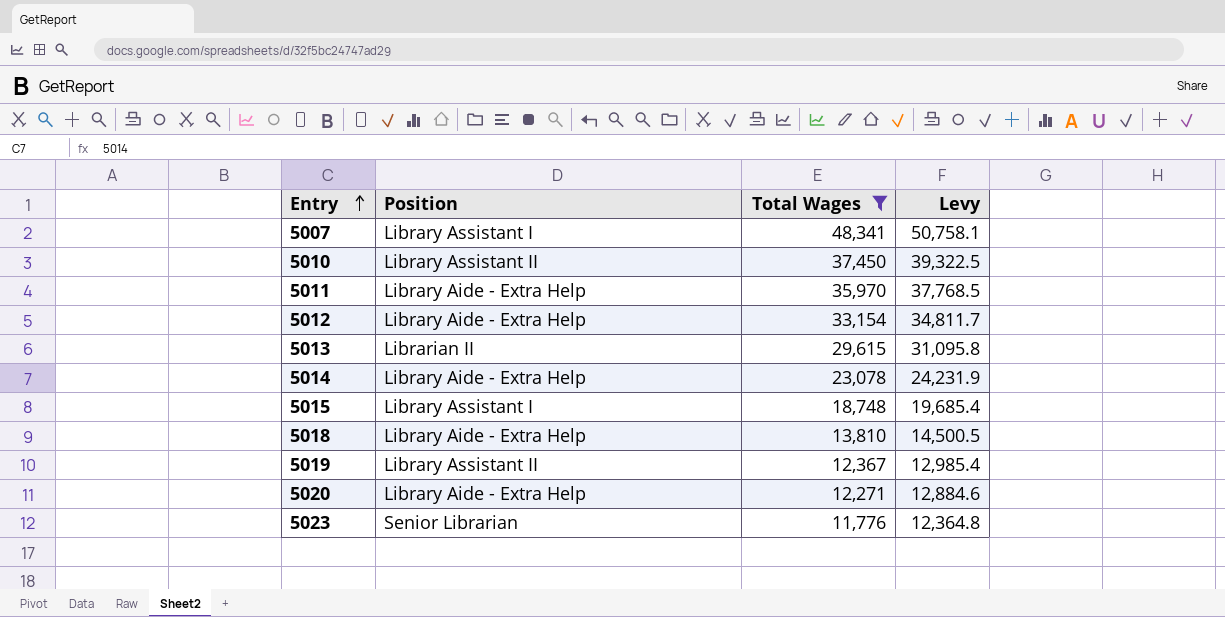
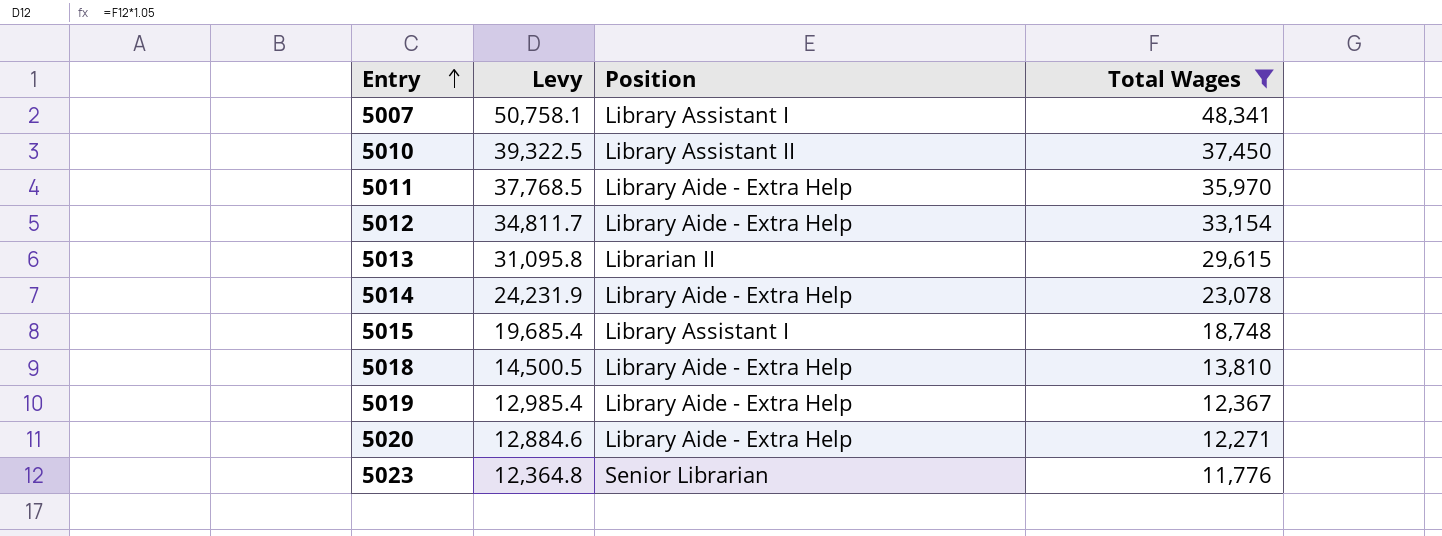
column Levy | position: 4 -> 2
5019 | Position: Library Assistant II -> Library Aide - Extra Help

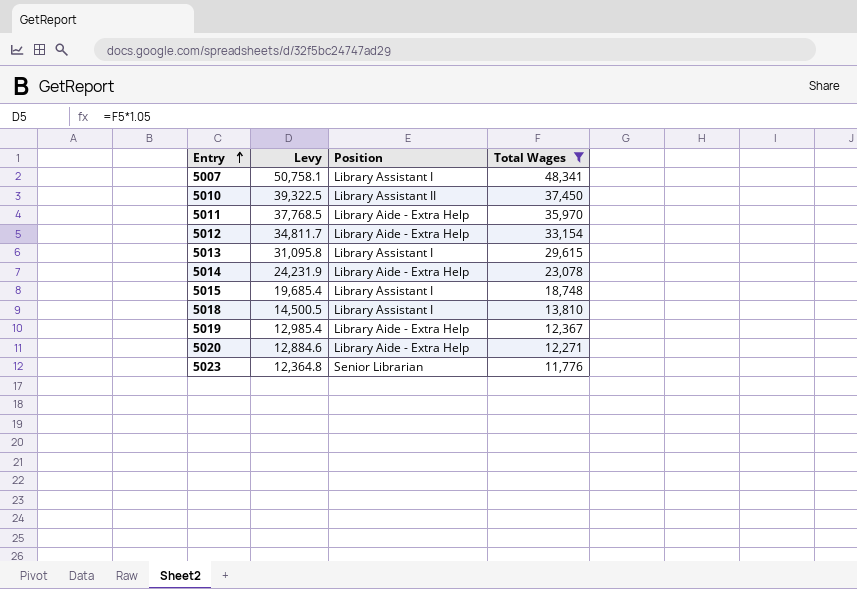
5013 | Position: Librarian II -> Library Assistant I
5018 | Position: Library Aide - Extra Help -> Library Assistant I

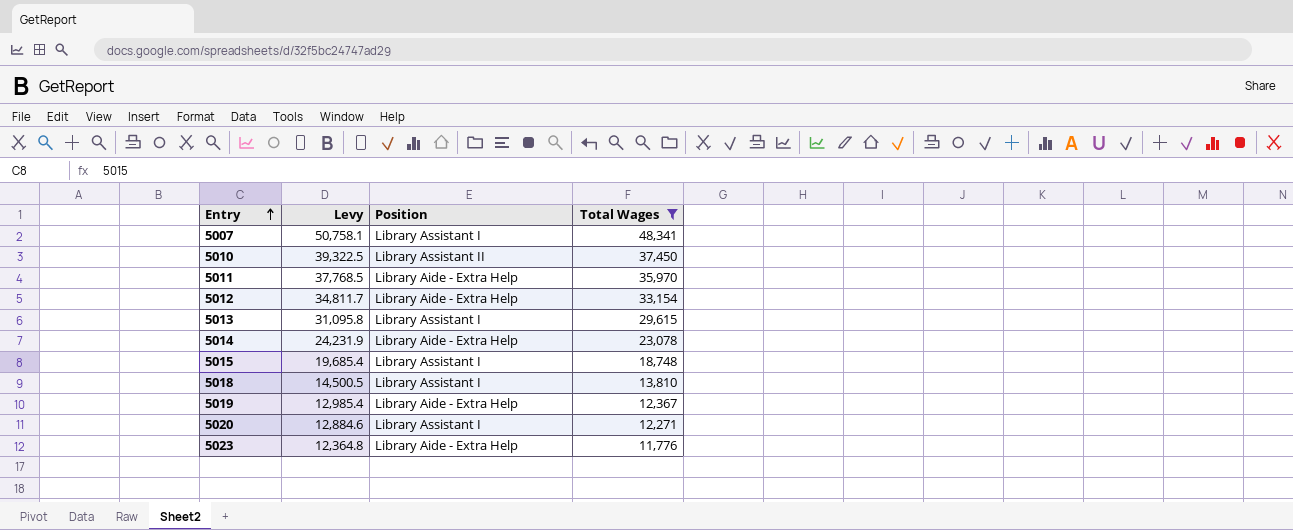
5020 | Position: Library Aide - Extra Help -> Library Assistant I
5023 | Position: Senior Librarian -> Library Aide - Extra Help

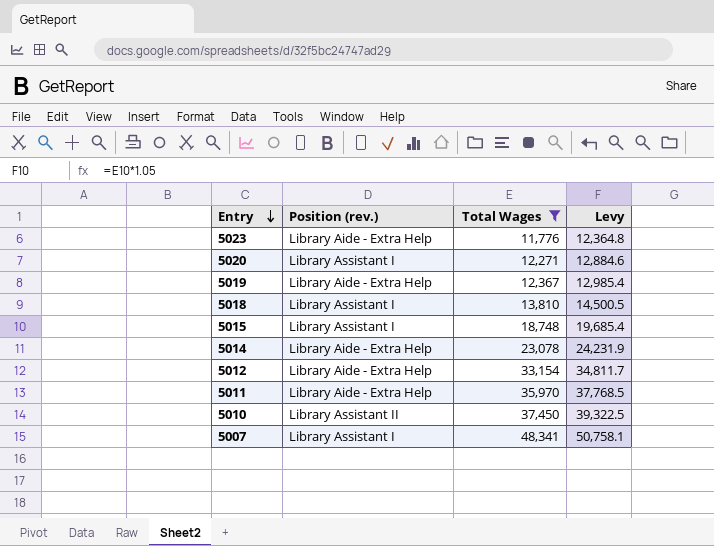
row order: Entry ascending -> Entry descending
column name: Position -> Position (rev.)
column Levy | position: 2 -> 4
row 5013: 31,095.8 | Library Assistant I | 29,615 -> none

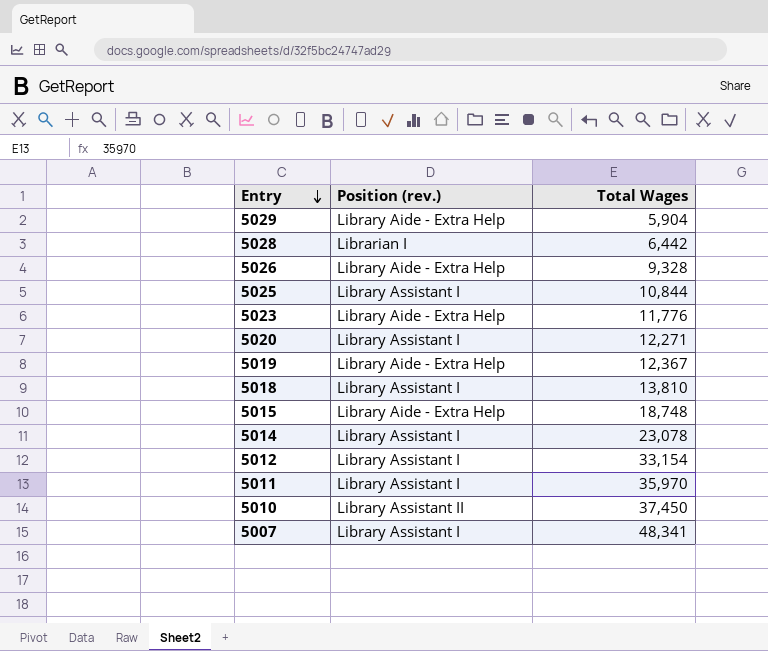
filter: Total Wages >= 11,776 -> none
column Levy | formula: [Total Wages] * 1.05 -> none
5015 | Position (rev.): Library Assistant I -> Library Aide - Extra Help
5014 | Position (rev.): Library Aide - Extra Help -> Library Assistant I
5012 | Position (rev.): Library Aide - Extra Help -> Library Assistant I
5011 | Position (rev.): Library Aide - Extra Help -> Library Assistant I

